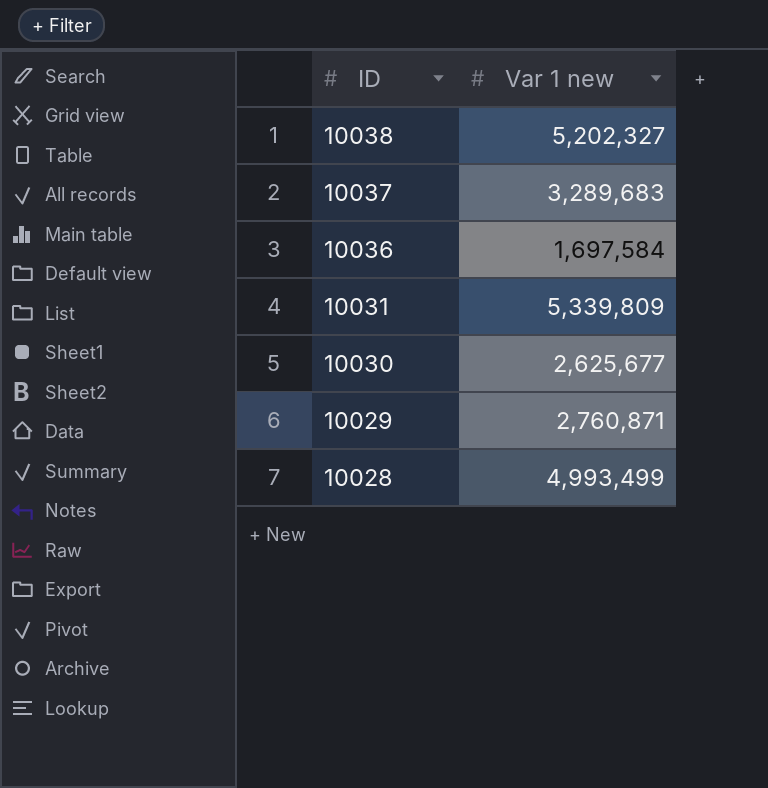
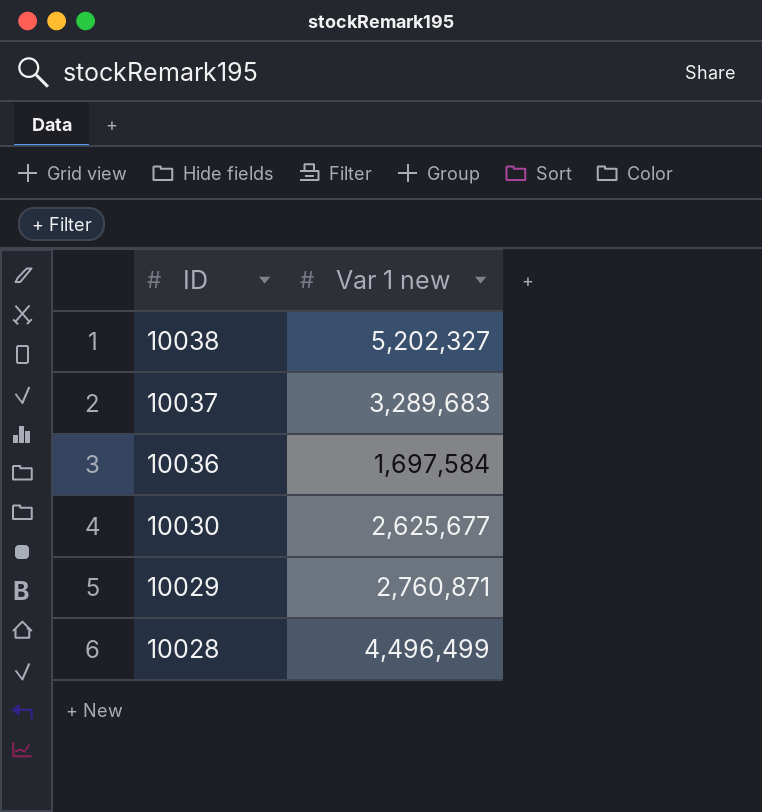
row 10031: 5,339,809 -> none
10028 | Var 1 new: 4,993,499 -> 4,496,499

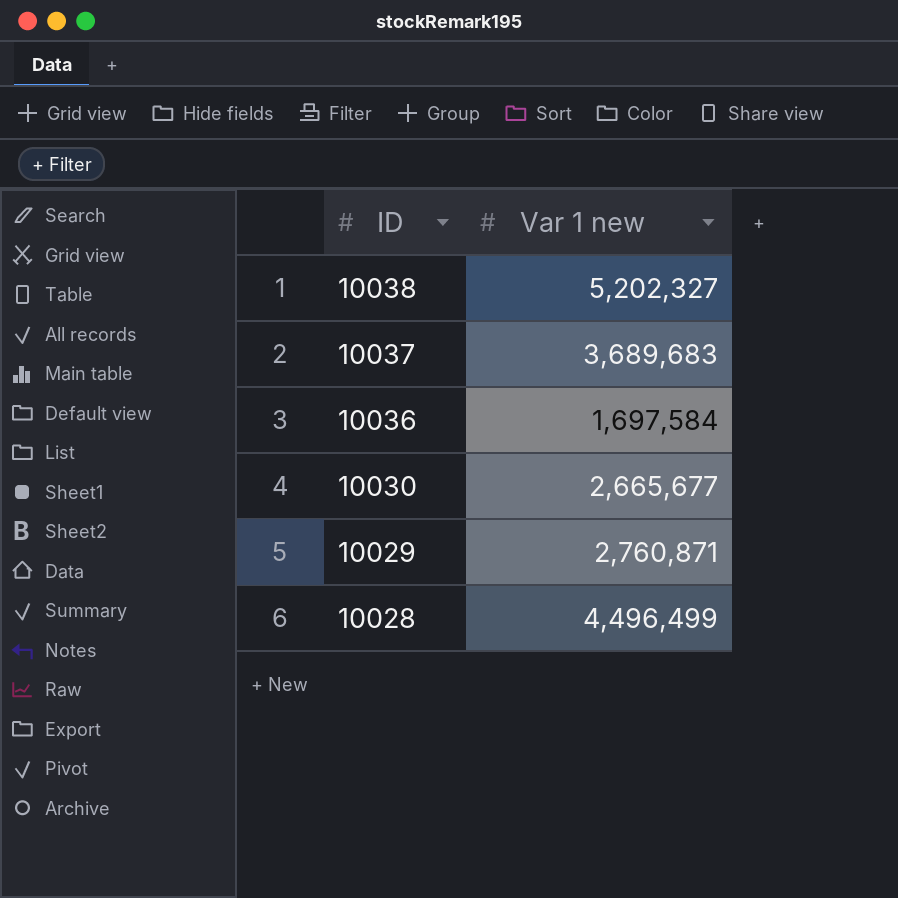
10037 | Var 1 new: 3,289,683 -> 3,689,683
10030 | Var 1 new: 2,625,677 -> 2,665,677

